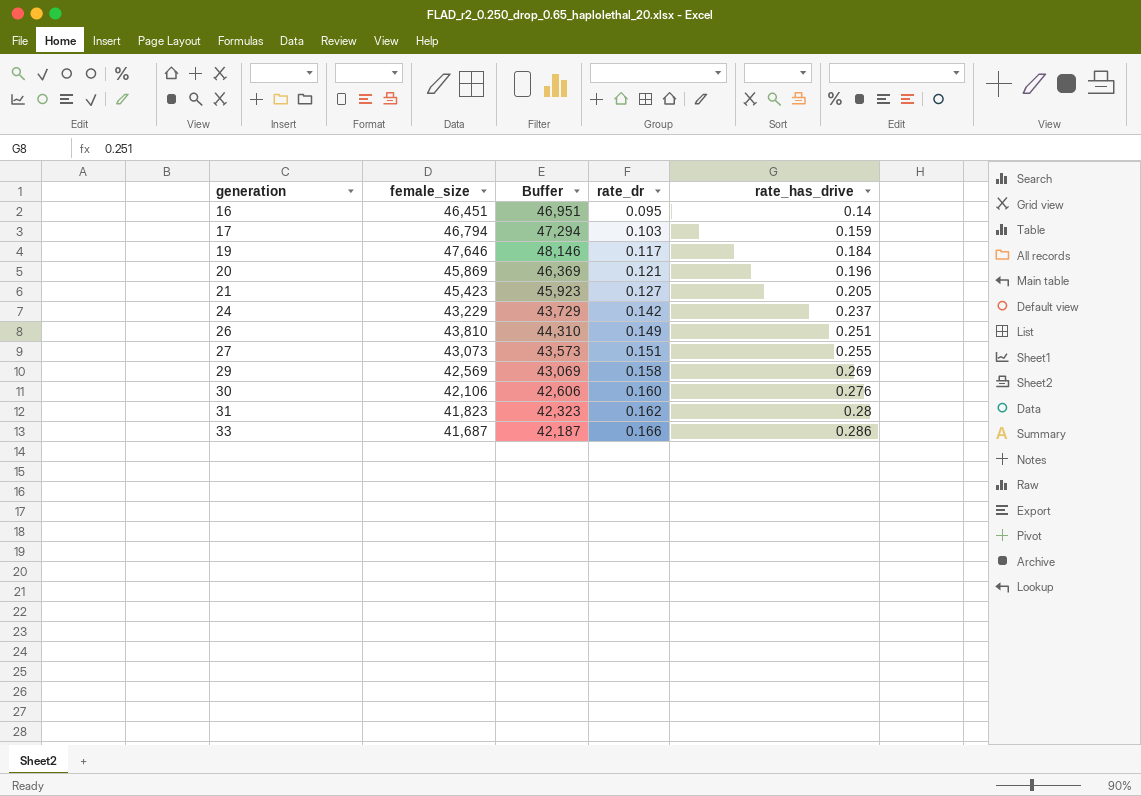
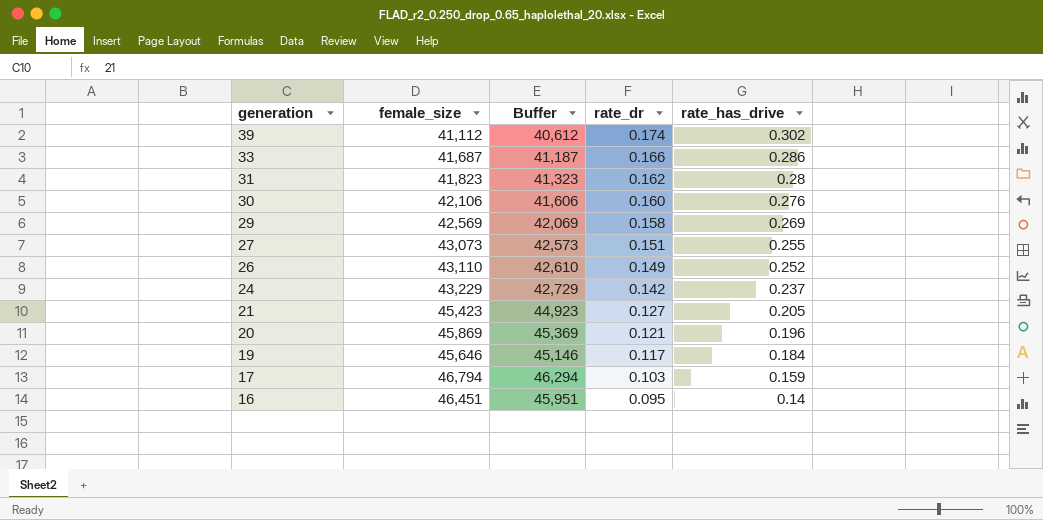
row order: generation ascending -> generation descending
column Buffer | formula: [female_size] + 500 -> [female_size] - 500
row 39: none -> 41,112 | 40,612 | 0.174 | 0.302
26 | female_size: 43,810 -> 43,110
26 | rate_has_drive: 0.251 -> 0.252
19 | female_size: 47,646 -> 45,646

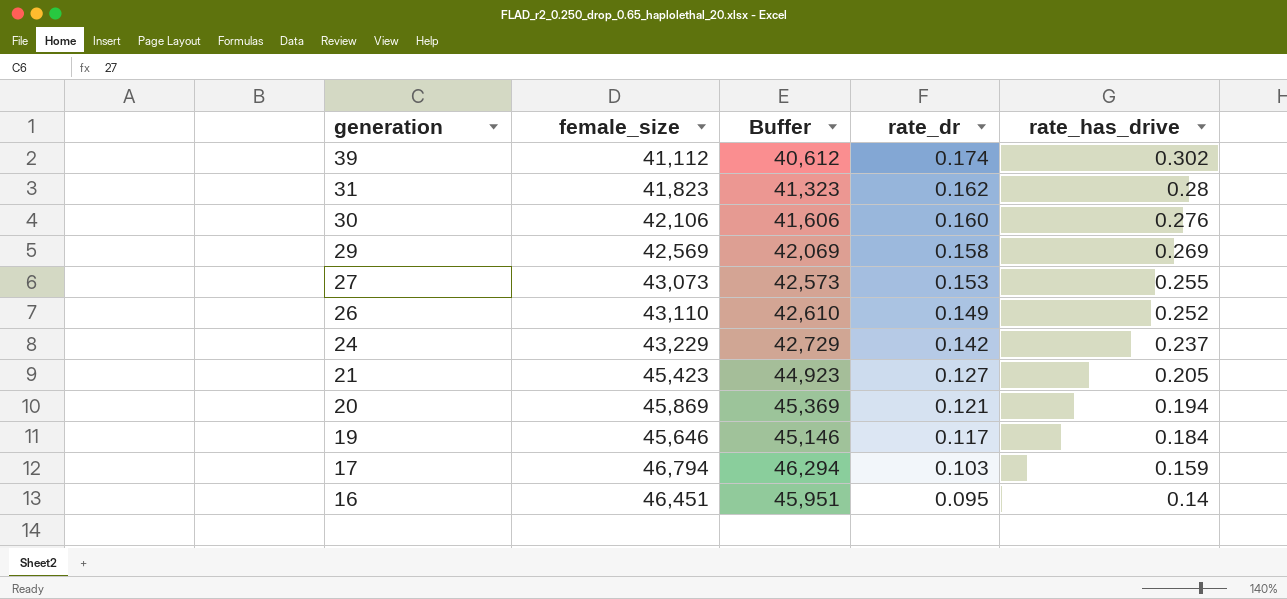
row 33: 41,687 | 41,187 | 0.166 | 0.286 -> none
27 | rate_dr: 0.151 -> 0.153
20 | rate_has_drive: 0.196 -> 0.194

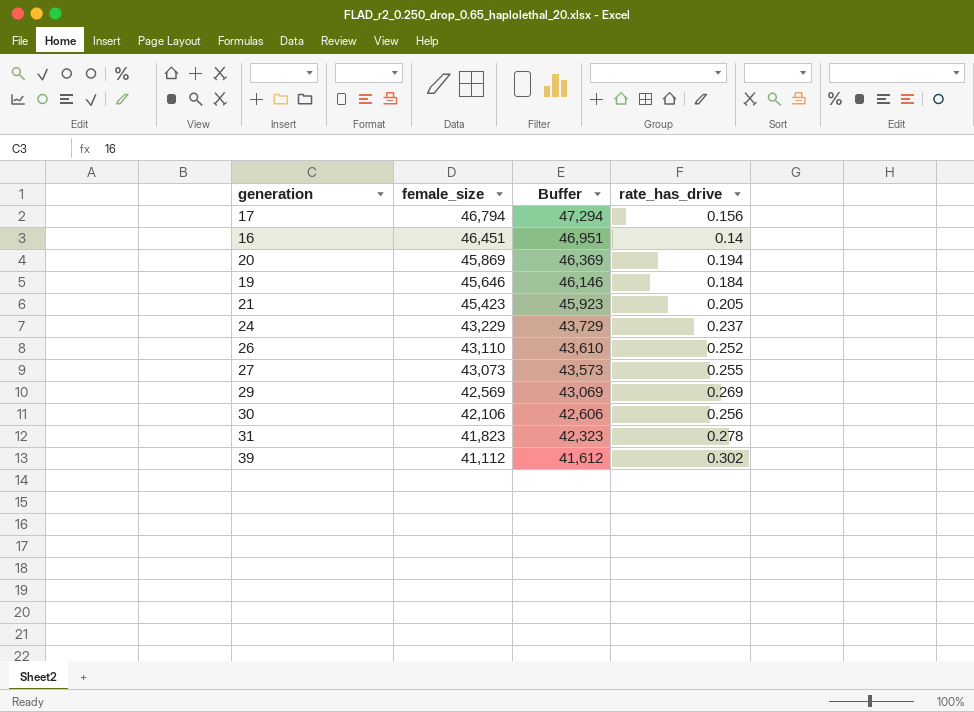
row order: generation descending -> female_size descending
column rate_dr | position: 4 -> none
column Buffer | formula: [female_size] - 500 -> [female_size] + 500
17 | rate_has_drive: 0.159 -> 0.156
30 | rate_has_drive: 0.276 -> 0.256
31 | rate_has_drive: 0.28 -> 0.278

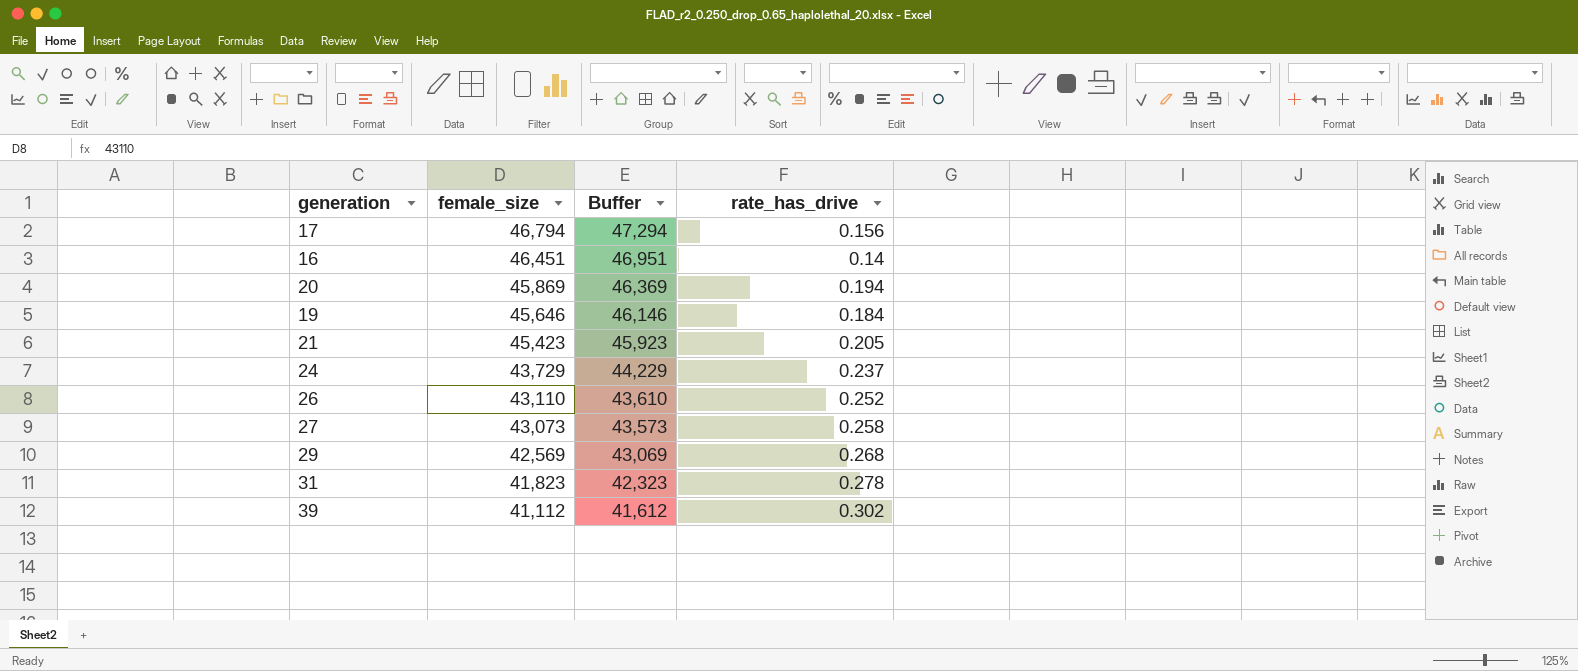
row 30: 42,106 | 42,606 | 0.256 -> none
24 | female_size: 43,229 -> 43,729
24 | Buffer: 43,729 -> 44,229
27 | rate_has_drive: 0.255 -> 0.258
29 | rate_has_drive: 0.269 -> 0.268

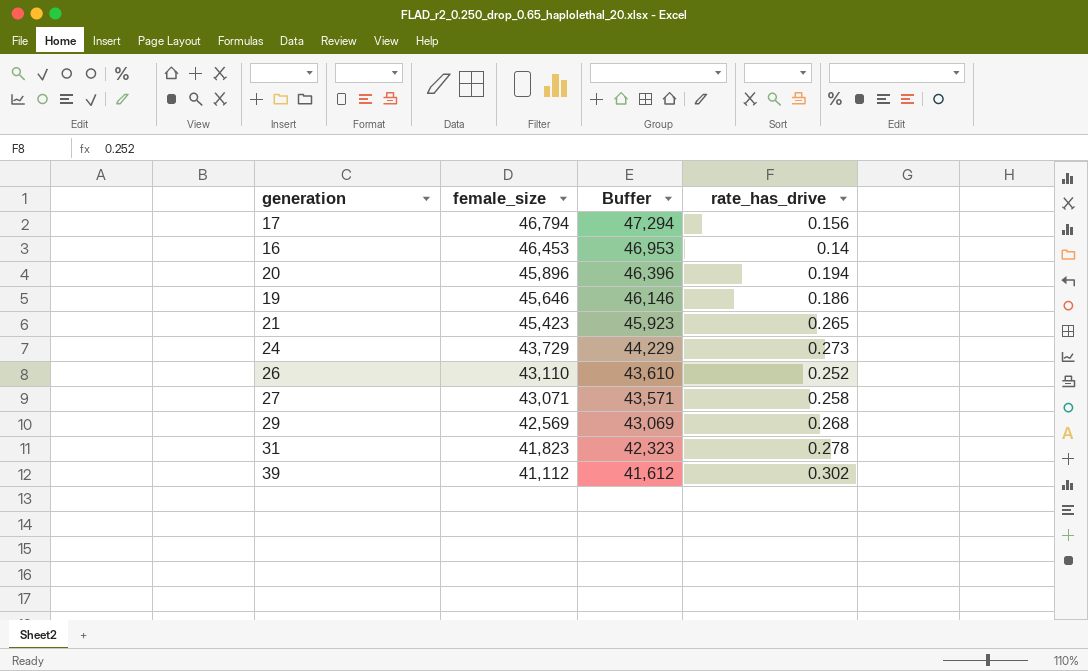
16 | female_size: 46,451 -> 46,453
16 | Buffer: 46,951 -> 46,953
20 | female_size: 45,869 -> 45,896
20 | Buffer: 46,369 -> 46,396
19 | rate_has_drive: 0.184 -> 0.186
21 | rate_has_drive: 0.205 -> 0.265
24 | rate_has_drive: 0.237 -> 0.273
27 | female_size: 43,073 -> 43,071
27 | Buffer: 43,573 -> 43,571

